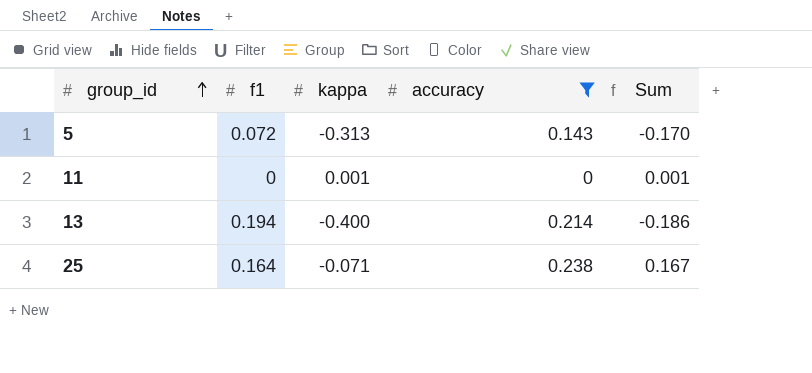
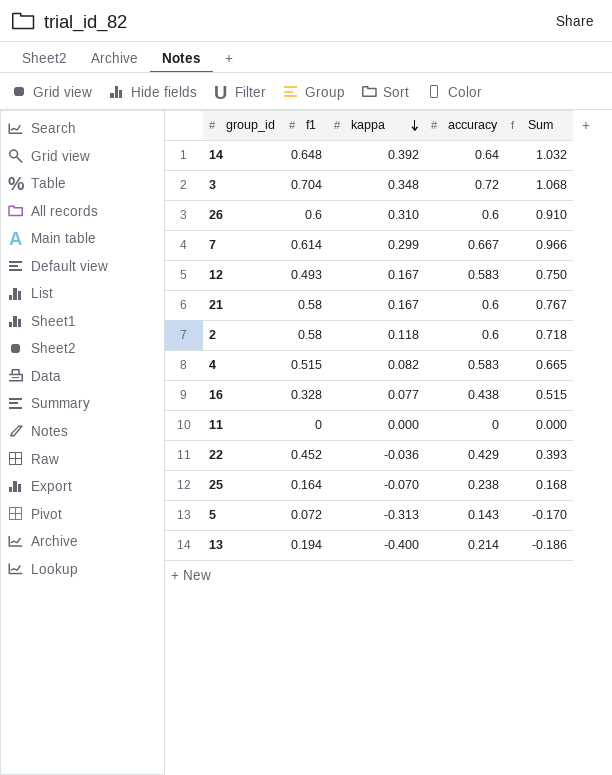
filter: accuracy <= 0.238 -> none
row order: group_id ascending -> kappa descending
11 | kappa: 0.001 -> 0.000
11 | Sum: 0.001 -> 0.000
25 | kappa: -0.071 -> -0.070
25 | Sum: 0.167 -> 0.168

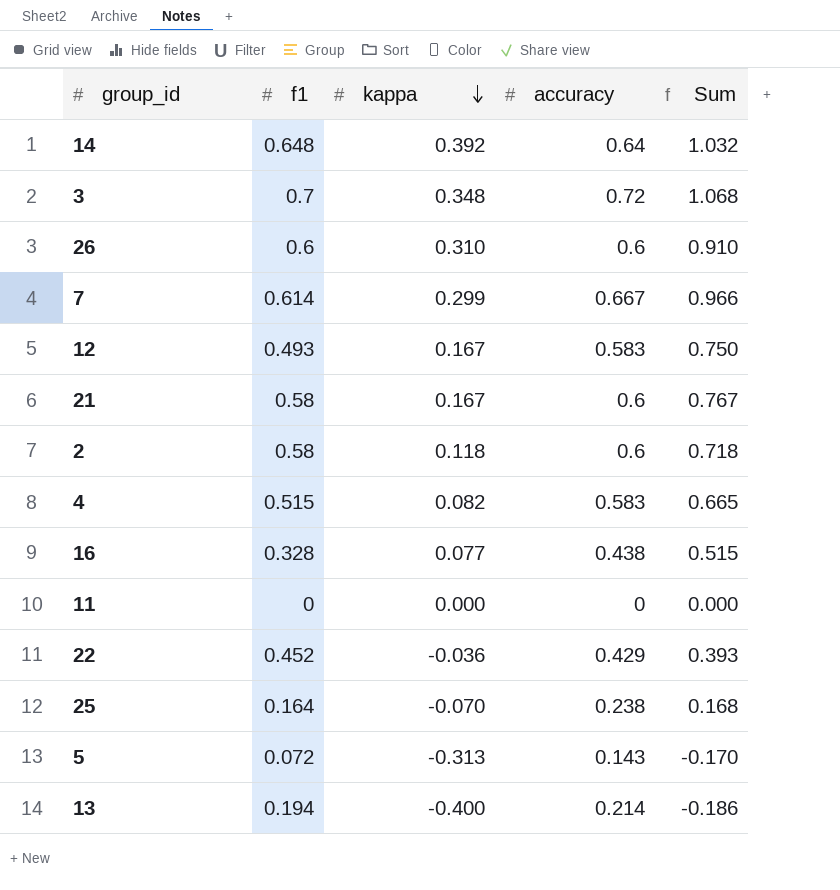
3 | f1: 0.704 -> 0.7

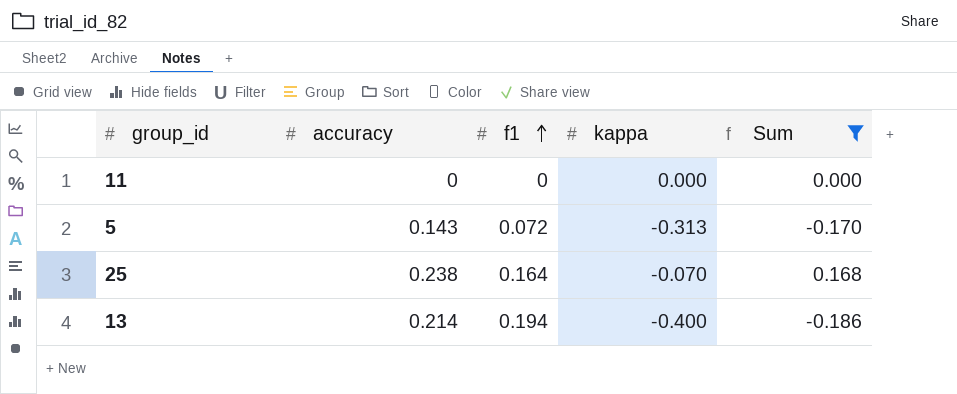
filter: none -> Sum <= 0.168
row order: kappa descending -> f1 ascending
column accuracy | position: 4 -> 2

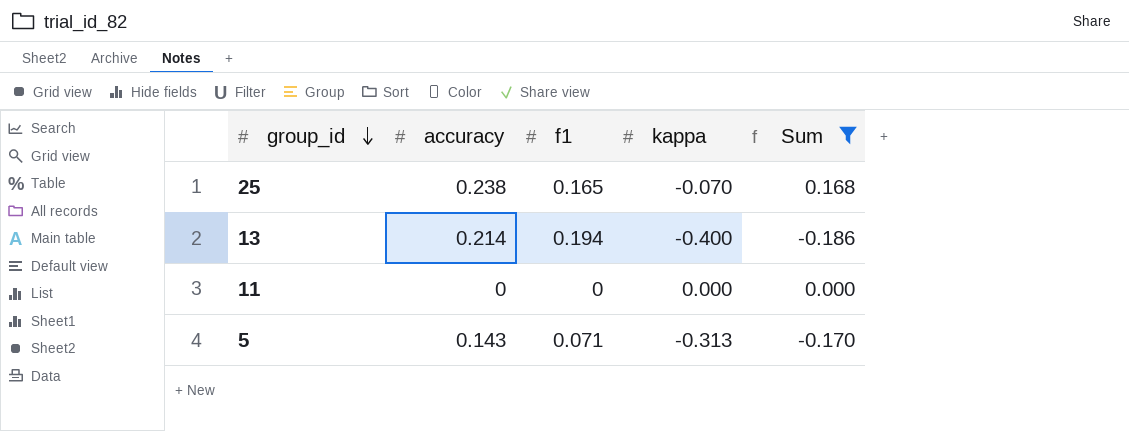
row order: f1 ascending -> group_id descending
25 | f1: 0.164 -> 0.165
5 | f1: 0.072 -> 0.071

